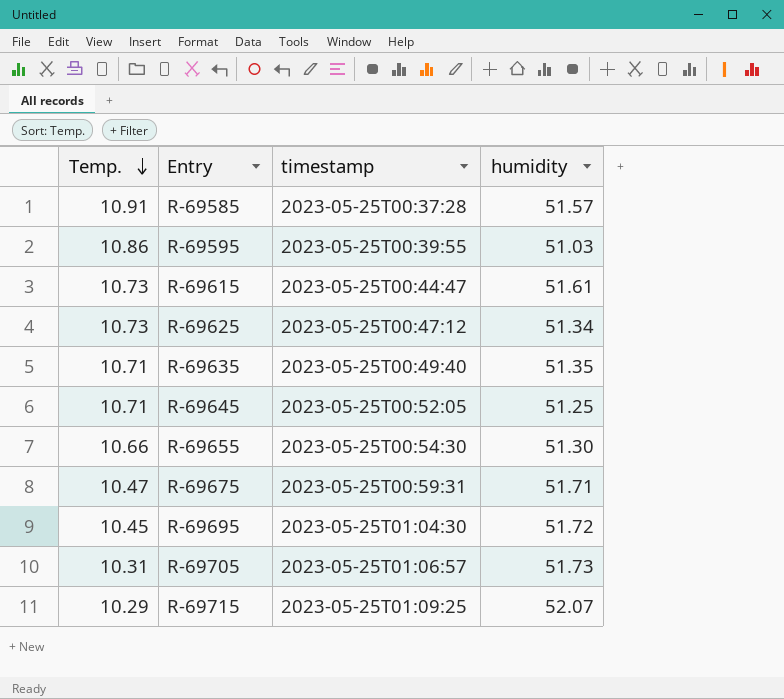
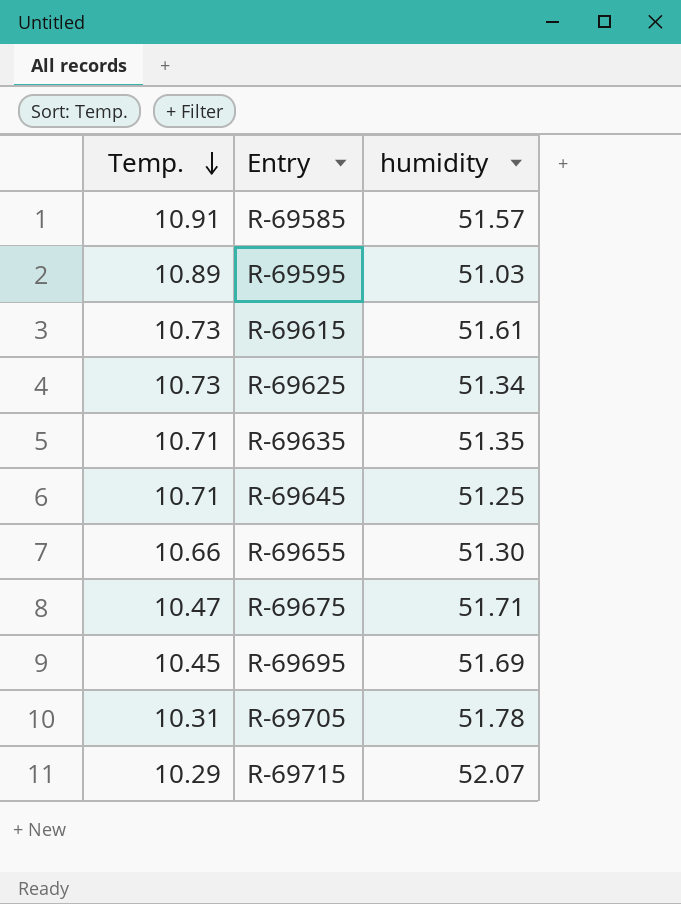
column timestamp | position: 3 -> none
R-69595 | Temp.: 10.86 -> 10.89
R-69695 | humidity: 51.72 -> 51.69
R-69705 | humidity: 51.73 -> 51.78

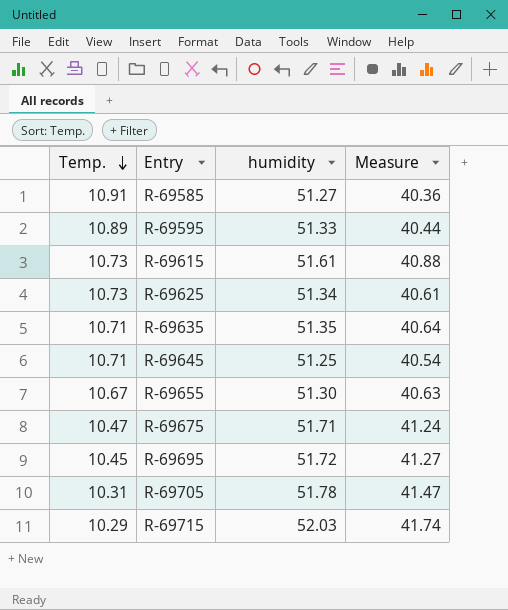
column Measure | formula: none -> [humidity] - [Temp.]
R-69585 | humidity: 51.57 -> 51.27
R-69595 | humidity: 51.03 -> 51.33
R-69655 | Temp.: 10.66 -> 10.67
R-69695 | humidity: 51.69 -> 51.72
R-69715 | humidity: 52.07 -> 52.03

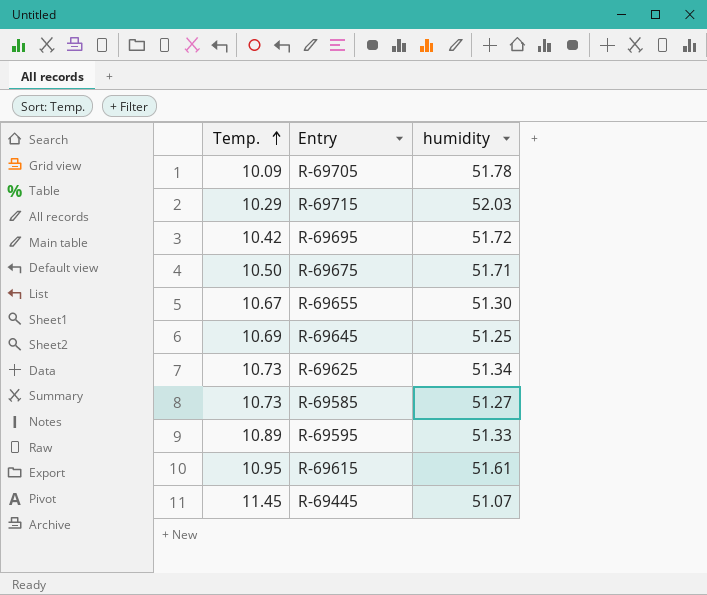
row order: Temp. descending -> Temp. ascending
column Measure | formula: [humidity] - [Temp.] -> none
row R-69635: 10.71 | 51.35 | 40.64 -> none
R-69705 | Temp.: 10.31 -> 10.09
R-69695 | Temp.: 10.45 -> 10.42
R-69675 | Temp.: 10.47 -> 10.50
R-69645 | Temp.: 10.71 -> 10.69
R-69585 | Temp.: 10.91 -> 10.73
R-69615 | Temp.: 10.73 -> 10.95
row R-69445: none -> 11.45 | 51.07

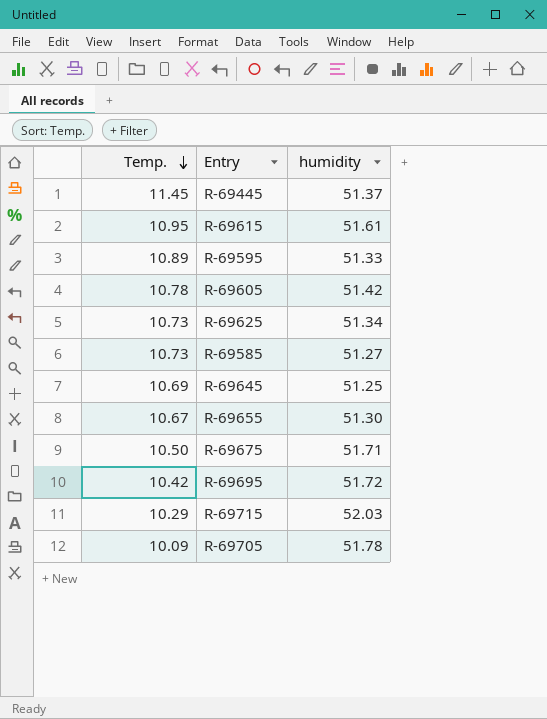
row order: Temp. ascending -> Temp. descending
R-69445 | humidity: 51.07 -> 51.37
row R-69605: none -> 10.78 | 51.42

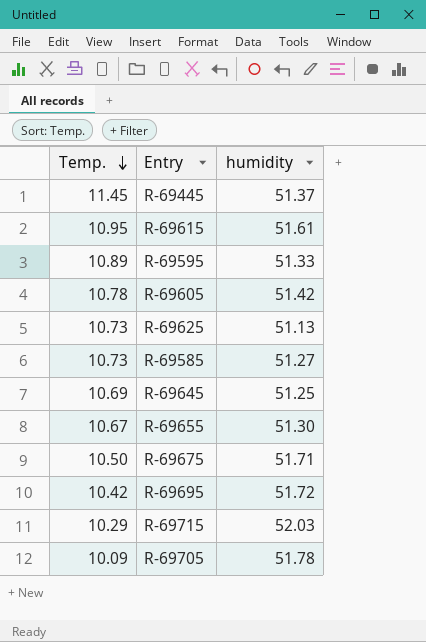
R-69625 | humidity: 51.34 -> 51.13

